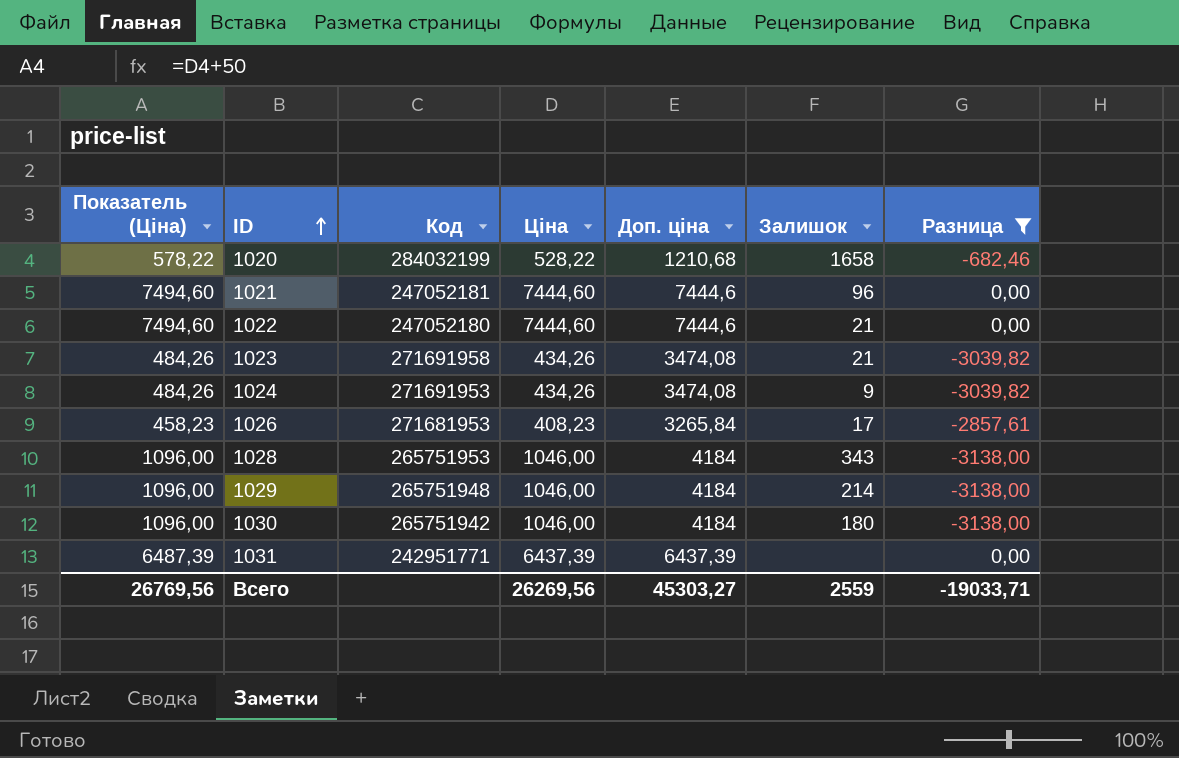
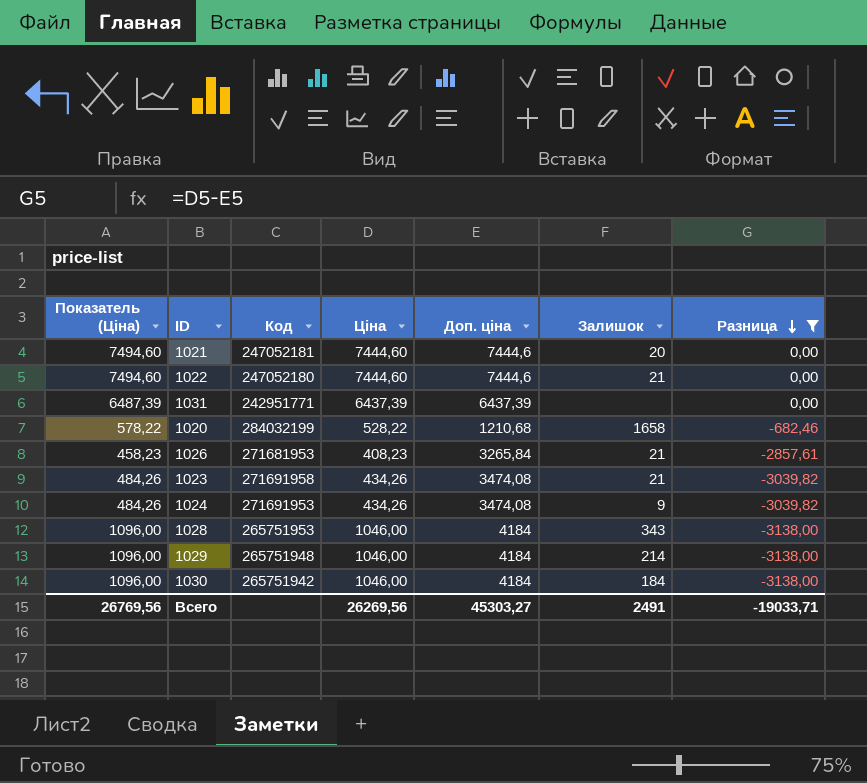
row order: ID ascending -> Разница descending
1021 | Залишок: 96 -> 20
1026 | Залишок: 17 -> 21
1030 | Залишок: 180 -> 184
Всего | Залишок: 2559 -> 2491

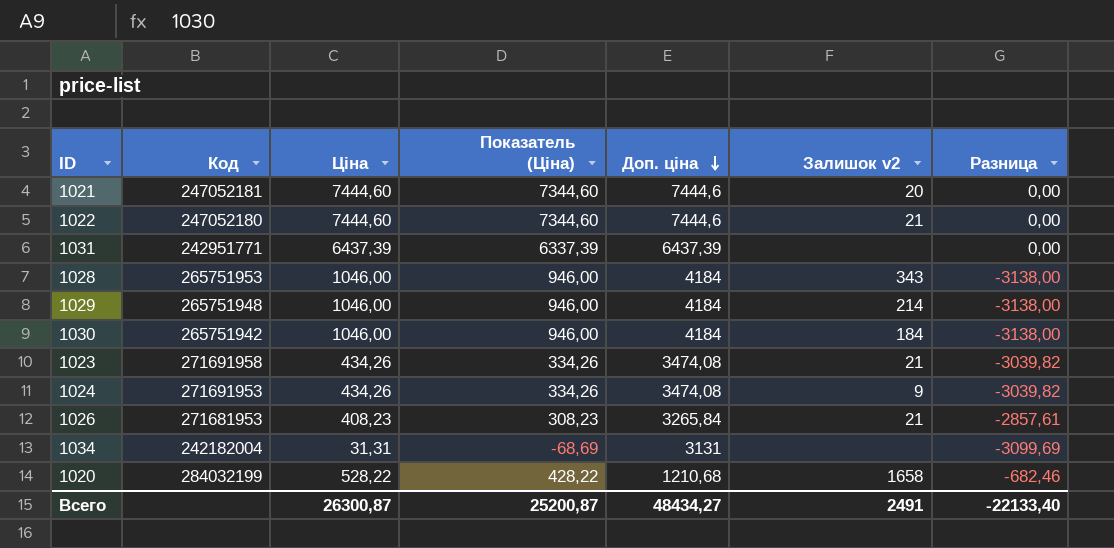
filter: Разница != -3099,69 -> none
row order: Разница descending -> Доп. ціна descending
column Показатель (Ціна) | formula: [Ціна] + 50 -> [Ціна] - 100
column Показатель (Ціна) | position: 1 -> 4
column name: Залишок -> Залишок v2
Всего | Ціна: 26269,56 -> 26300,87
Всего | Показатель (Ціна): 26769,56 -> 25200,87
Всего | Доп. ціна: 45303,27 -> 48434,27
Всего | Разница: -19033,71 -> -22133,40

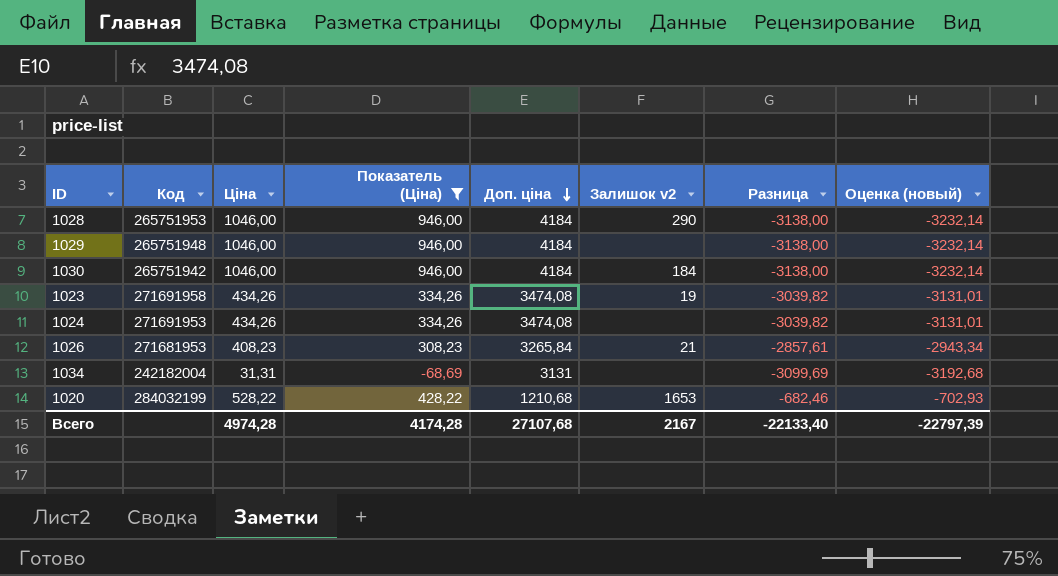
filter: none -> Показатель (Ціна) <= 946,00
column Оценка (новый) | formula: none -> [Разница] * 1,03
1028 | Залишок v2: 343 -> 290
1029 | Залишок v2: 214 -> none
1023 | Залишок v2: 21 -> 19
1024 | Залишок v2: 9 -> none
1020 | Залишок v2: 1658 -> 1653
Всего | Ціна: 26300,87 -> 4974,28
Всего | Показатель (Ціна): 25200,87 -> 4174,28
Всего | Доп. ціна: 48434,27 -> 27107,68
Всего | Залишок v2: 2491 -> 2167

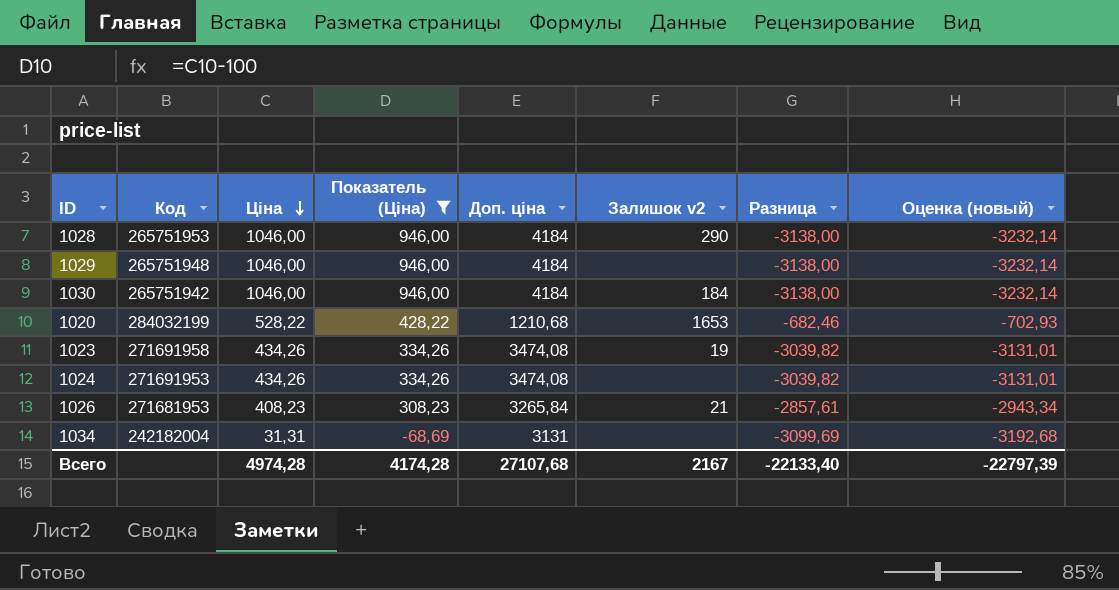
row order: Доп. ціна descending -> Ціна descending

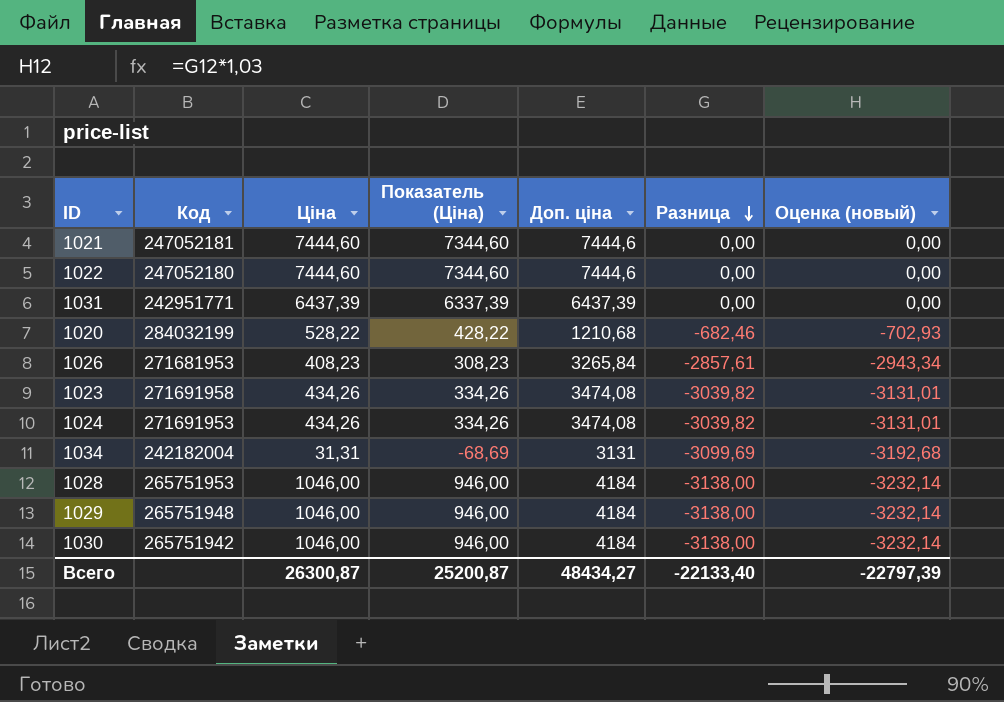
filter: Показатель (Ціна) <= 946,00 -> none
row order: Ціна descending -> Разница descending
column Залишок v2 | position: 6 -> none
Всего | Ціна: 4974,28 -> 26300,87
Всего | Показатель (Ціна): 4174,28 -> 25200,87
Всего | Доп. ціна: 27107,68 -> 48434,27

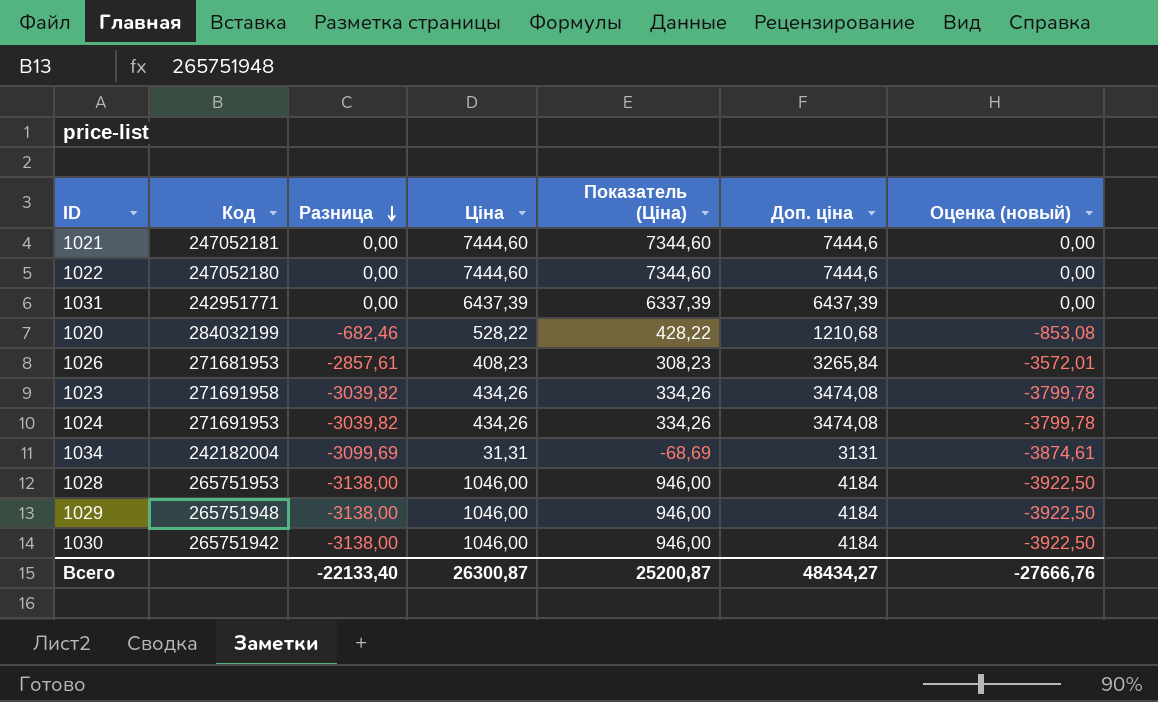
column Разница | position: 6 -> 3
column Оценка (новый) | formula: [Разница] * 1,03 -> [Разница] * 1,25
Всего | Оценка (новый): -22797,39 -> -27666,76

